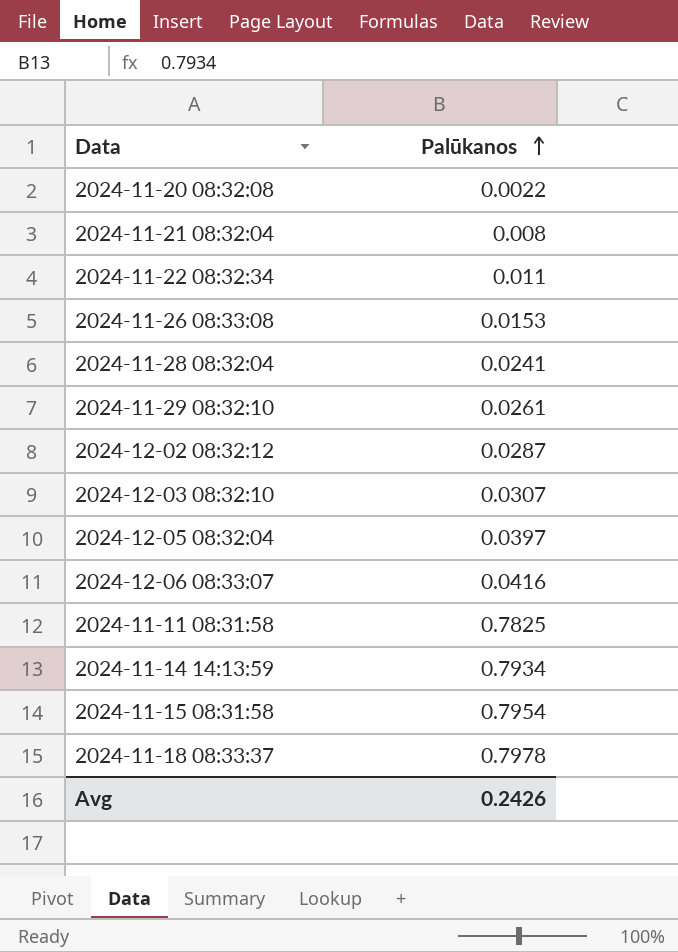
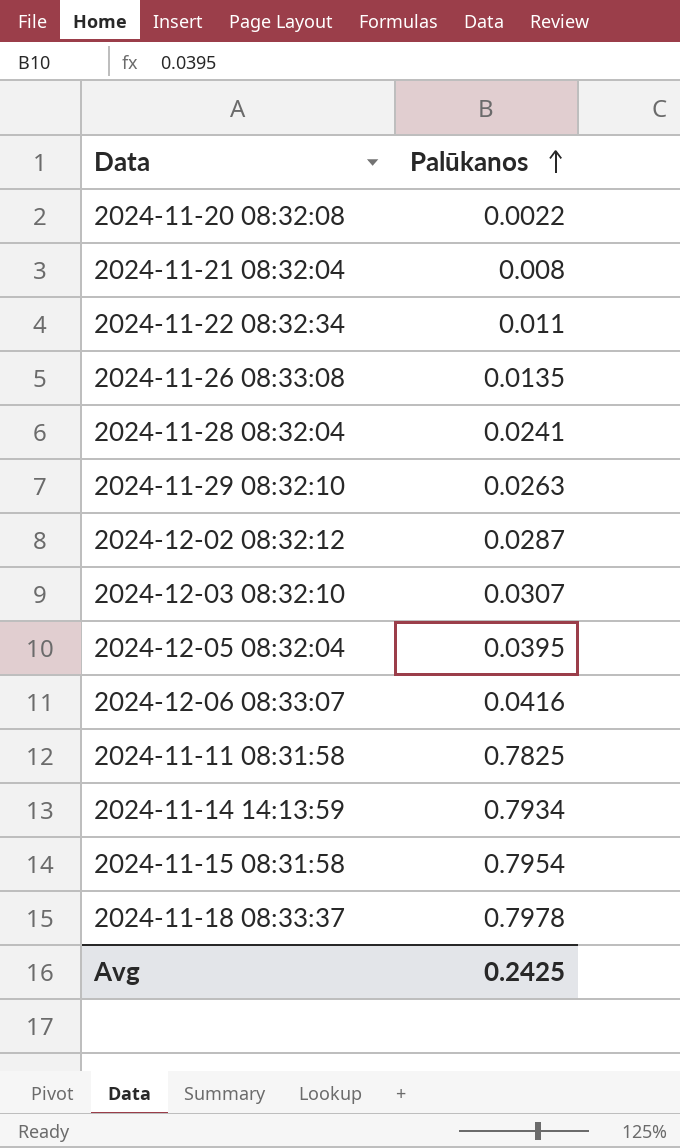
2024-11-26 08:33:08 | Palūkanos: 0.0153 -> 0.0135
2024-11-29 08:32:10 | Palūkanos: 0.0261 -> 0.0263
2024-12-05 08:32:04 | Palūkanos: 0.0397 -> 0.0395
Avg | Palūkanos: 0.2426 -> 0.2425

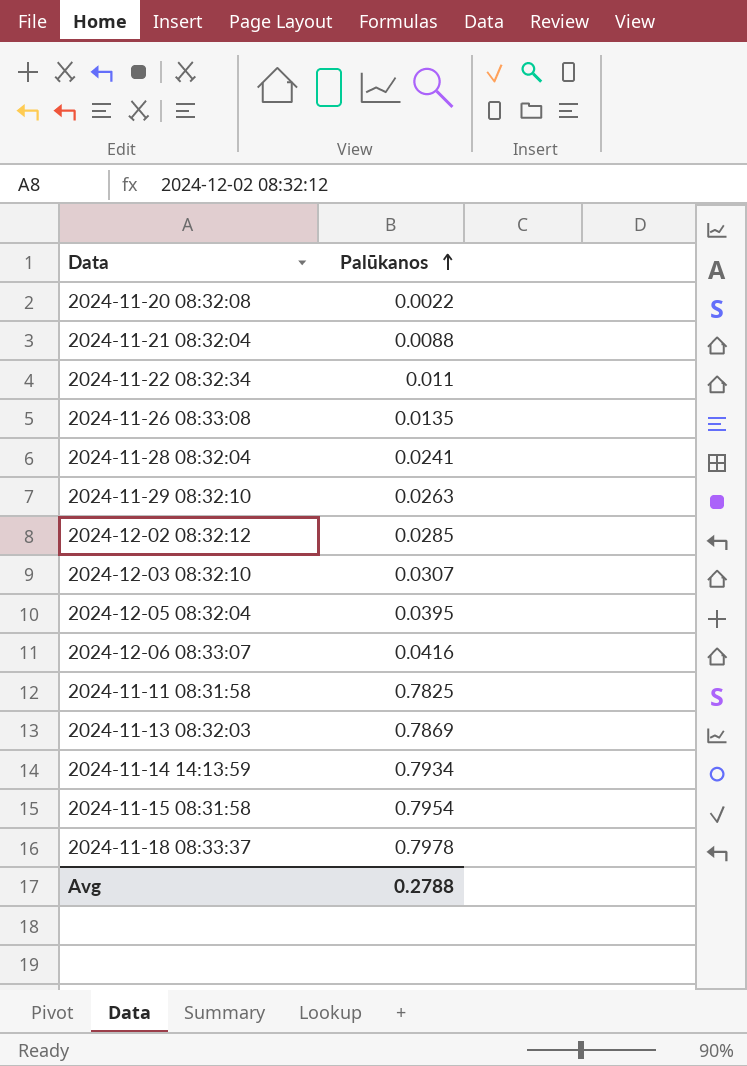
2024-11-21 08:32:04 | Palūkanos: 0.008 -> 0.0088
2024-12-02 08:32:12 | Palūkanos: 0.0287 -> 0.0285
row 2024-11-13 08:32:03: none -> 0.7869
Avg | Palūkanos: 0.2425 -> 0.2788

